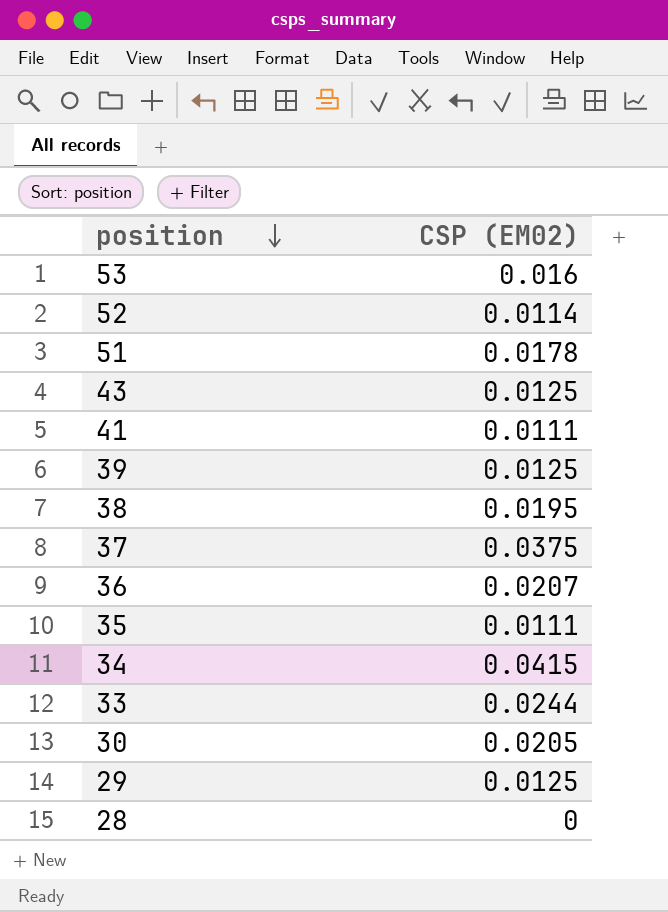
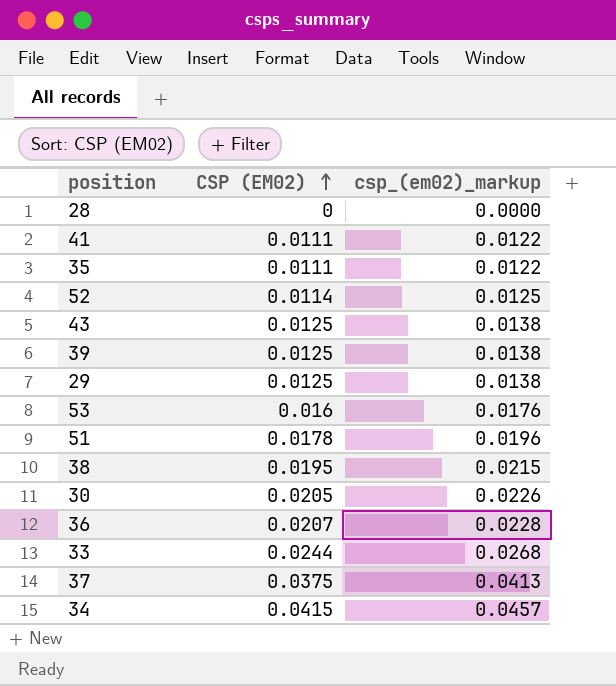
row order: position descending -> CSP (EM02) ascending
column csp_(em02)_markup | formula: none -> [CSP (EM02)] * 1.1

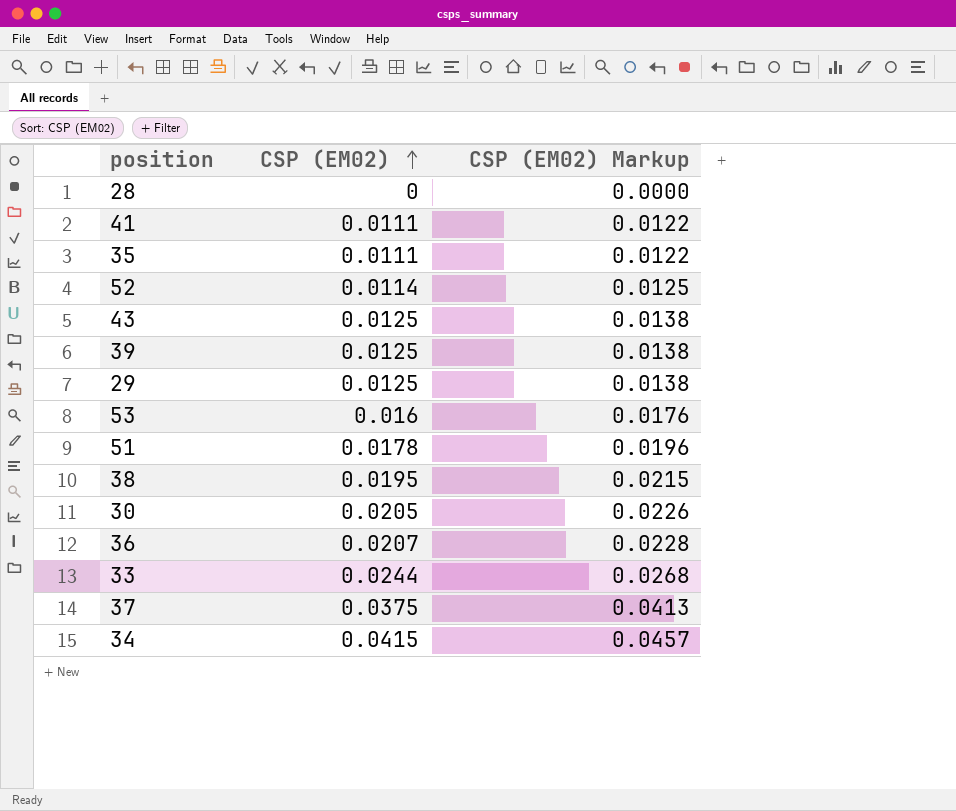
column name: csp_(em02)_markup -> CSP (EM02) Markup

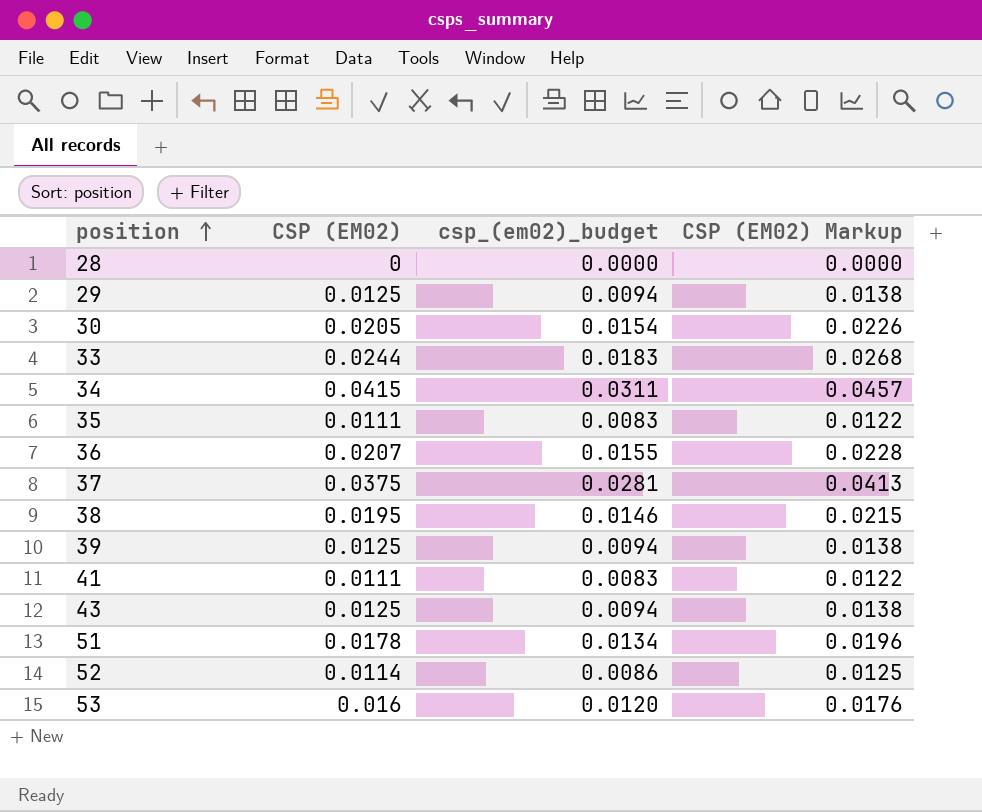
row order: CSP (EM02) ascending -> position ascending
column csp_(em02)_budget | formula: none -> [CSP (EM02)] * 0.75

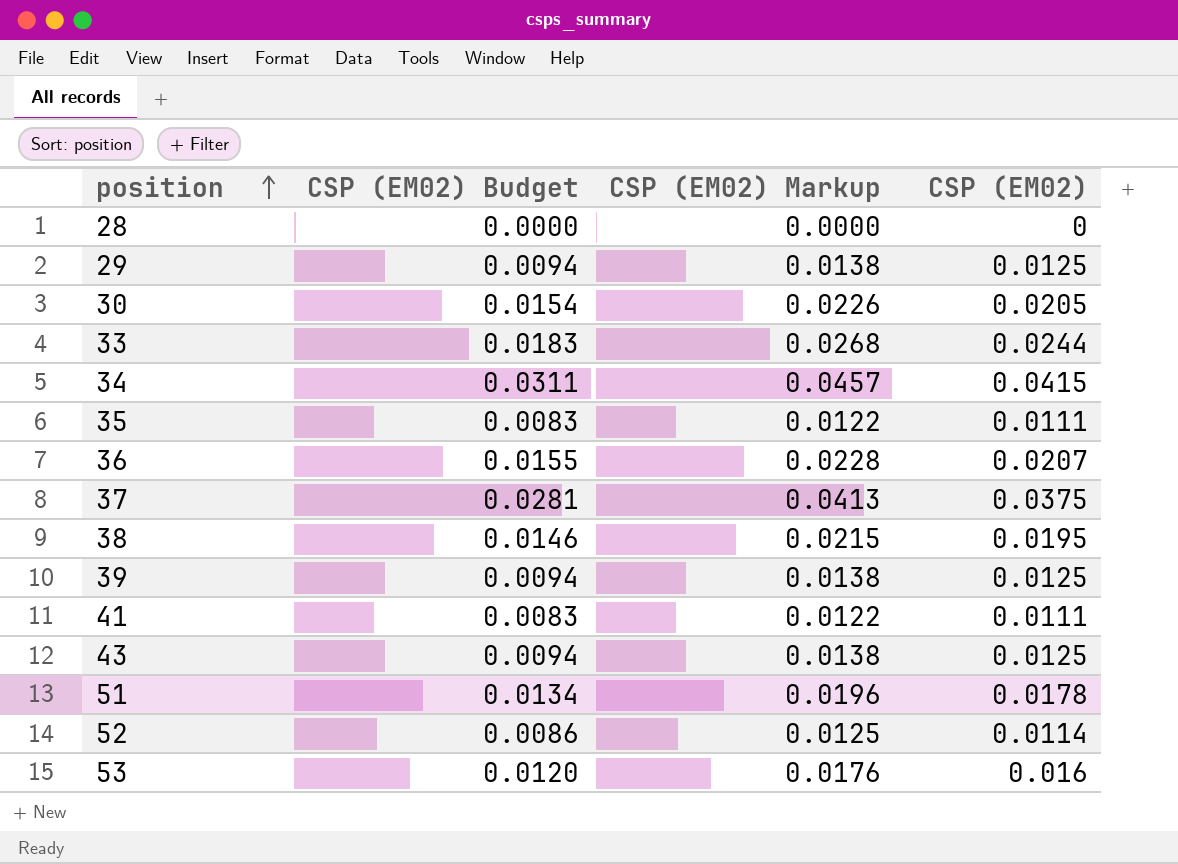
column name: csp_(em02)_budget -> CSP (EM02) Budget
column CSP (EM02) | position: 2 -> 4

